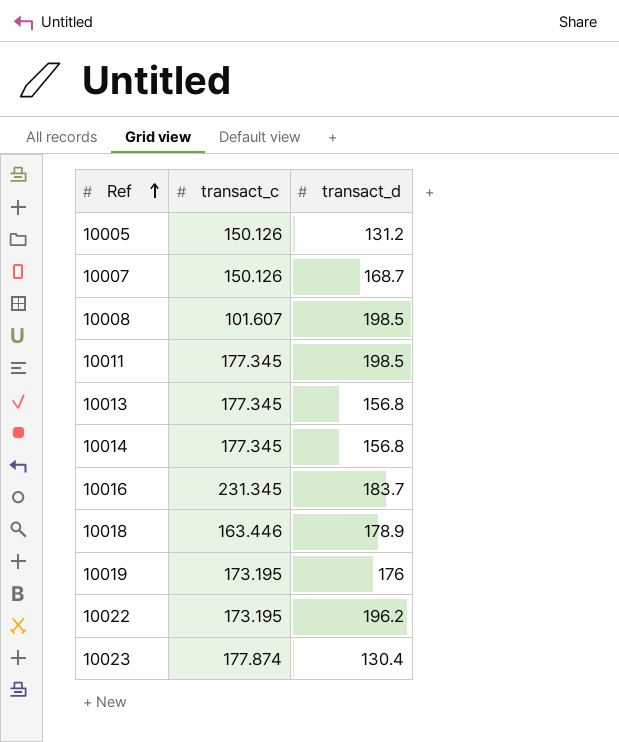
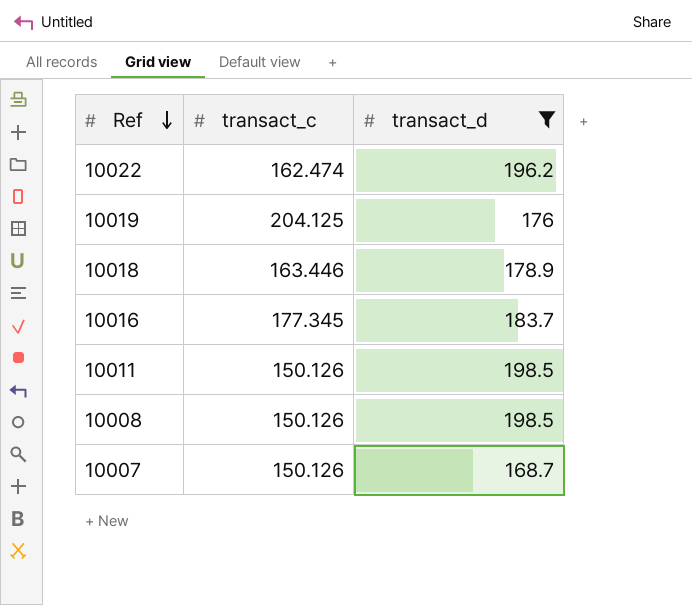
filter: none -> transact_d >= 168.7
row order: Ref ascending -> Ref descending
10022 | transact_c: 173.195 -> 162.474
10019 | transact_c: 173.195 -> 204.125
10016 | transact_c: 231.345 -> 177.345
10011 | transact_c: 177.345 -> 150.126
10008 | transact_c: 101.607 -> 150.126

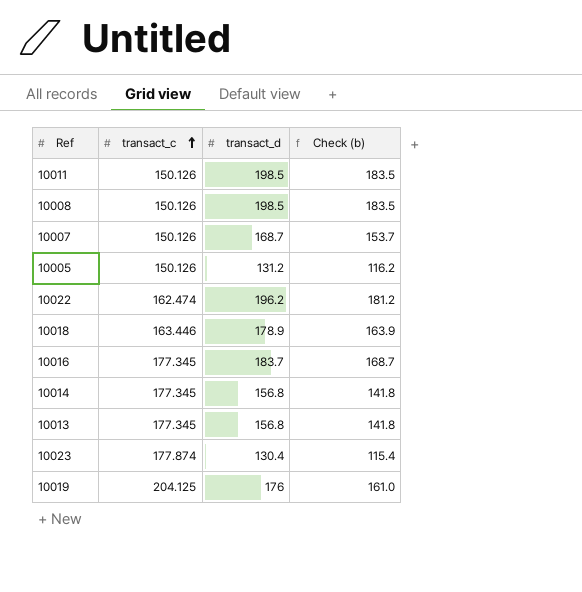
filter: transact_d >= 168.7 -> none
row order: Ref descending -> transact_c ascending
column Check (b) | formula: none -> [transact_d] - 15

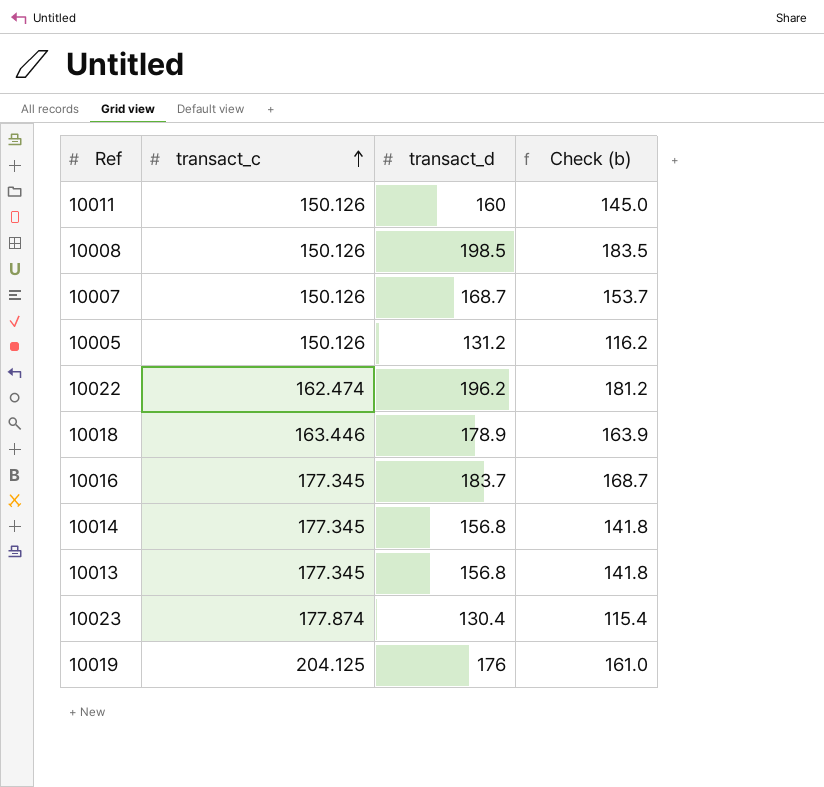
10011 | transact_d: 198.5 -> 160
10011 | Check (b): 183.5 -> 145.0

